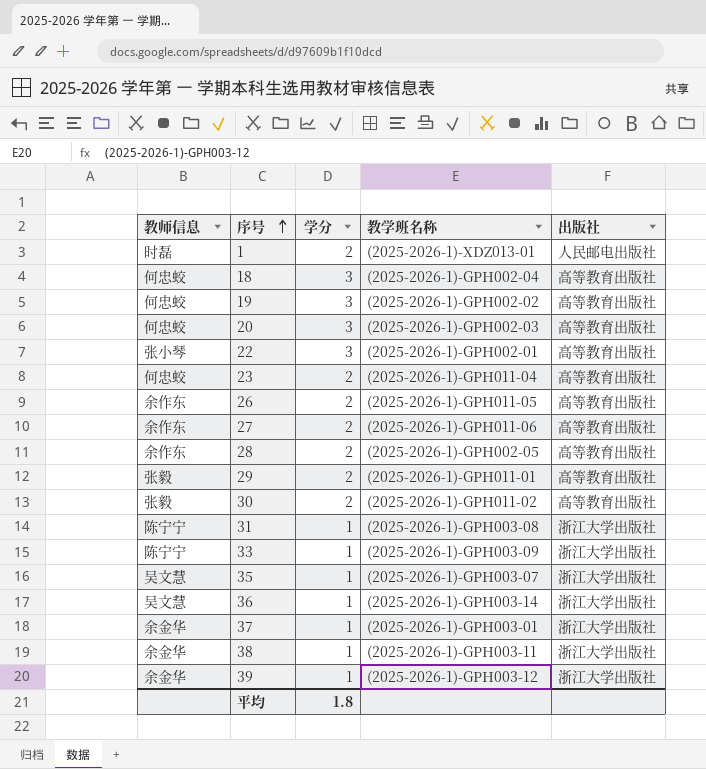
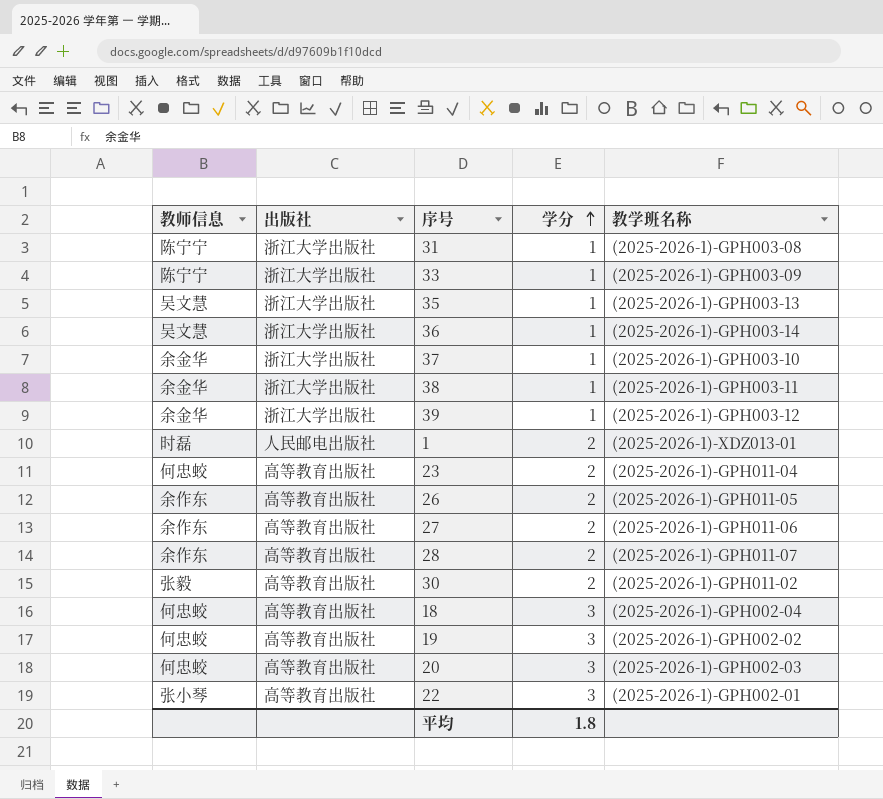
row order: 序号 ascending -> 学分 ascending
column 出版社 | position: 5 -> 2
row 29: 张毅 | 2 | (2025-2026-1)-GPH011-01 | 高等教育出版社 -> none
35 | 教学班名称: (2025-2026-1)-GPH003-07 -> (2025-2026-1)-GPH003-13
37 | 教学班名称: (2025-2026-1)-GPH003-01 -> (2025-2026-1)-GPH003-10
28 | 教学班名称: (2025-2026-1)-GPH002-05 -> (2025-2026-1)-GPH011-07

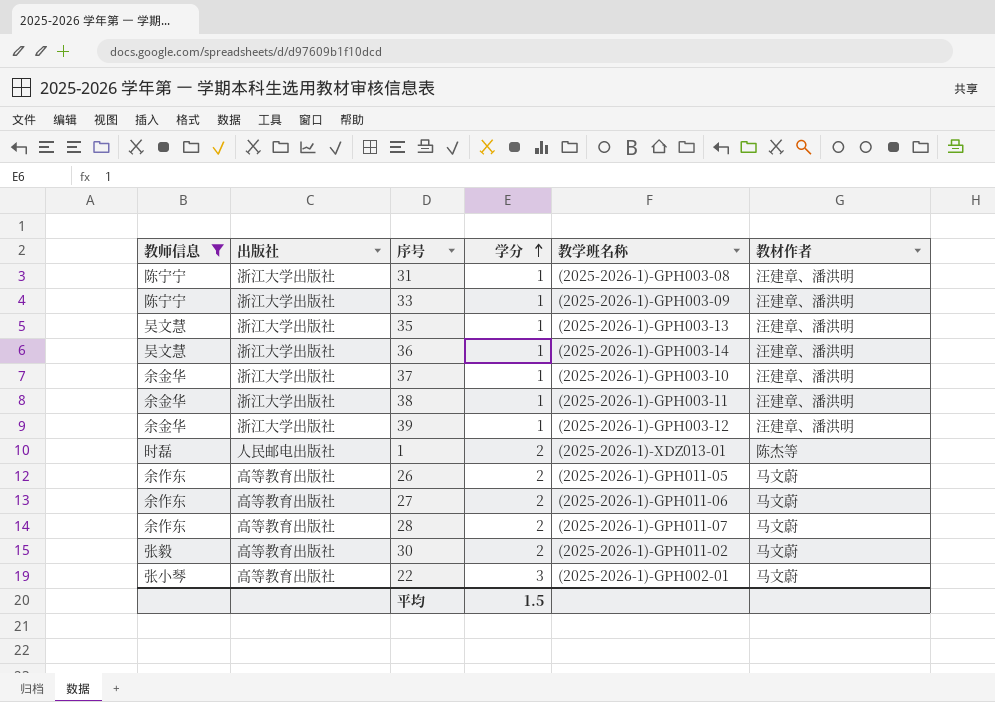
filter: none -> 教师信息 != 何忠蛟
column 教材作者 | position: none -> 6
平均 | 学分: 1.8 -> 1.5

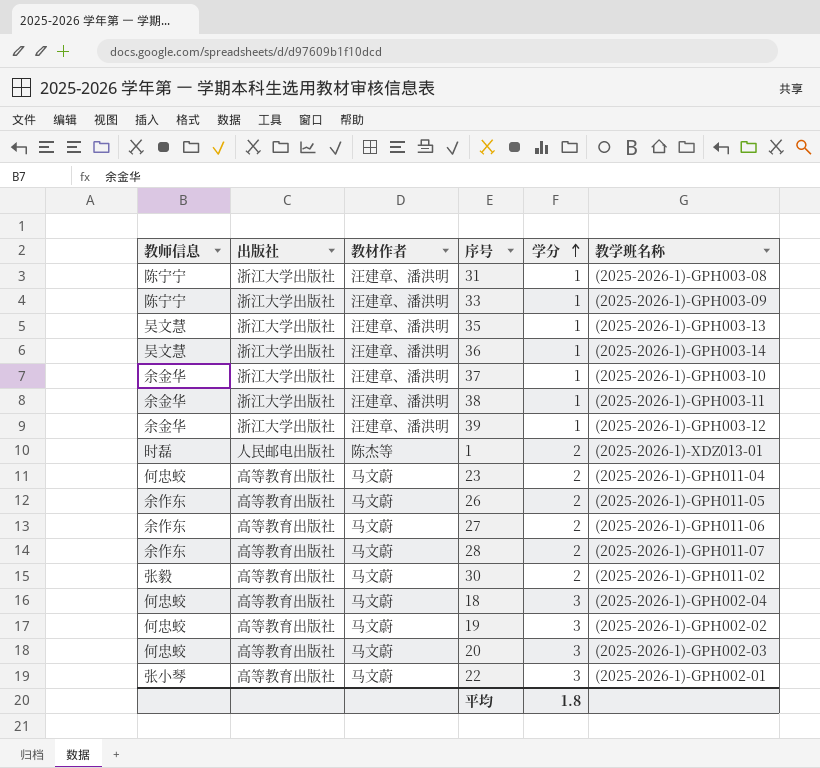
filter: 教师信息 != 何忠蛟 -> none
column 教材作者 | position: 6 -> 3
平均 | 学分: 1.5 -> 1.8

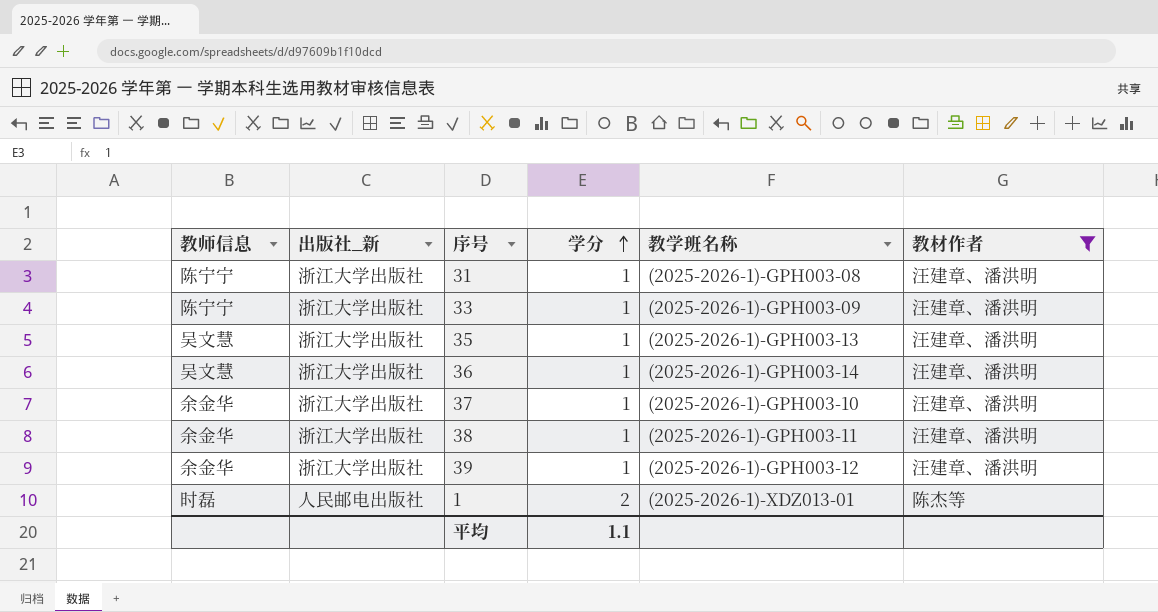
filter: none -> 教材作者 != 马文蔚
column name: 出版社 -> 出版社_新
column 教材作者 | position: 3 -> 6
平均 | 学分: 1.8 -> 1.1

